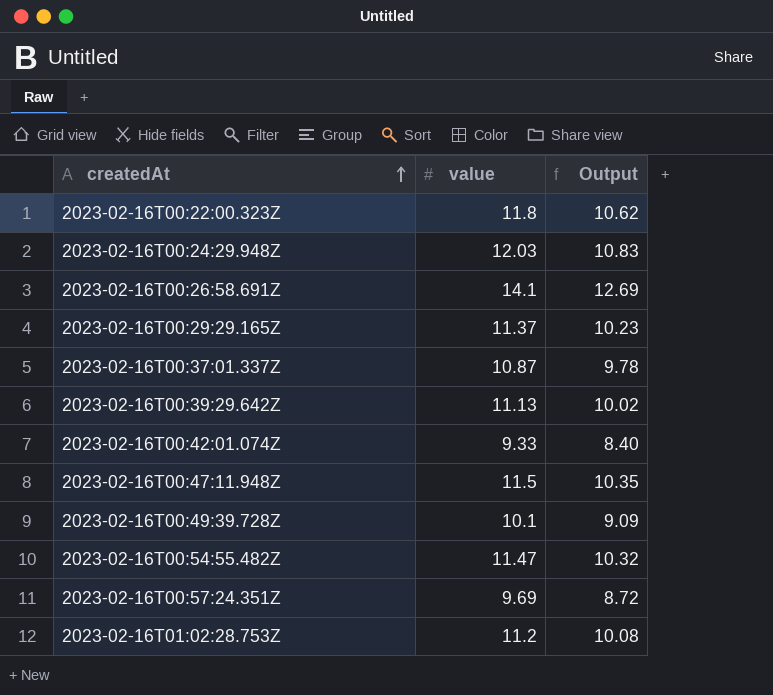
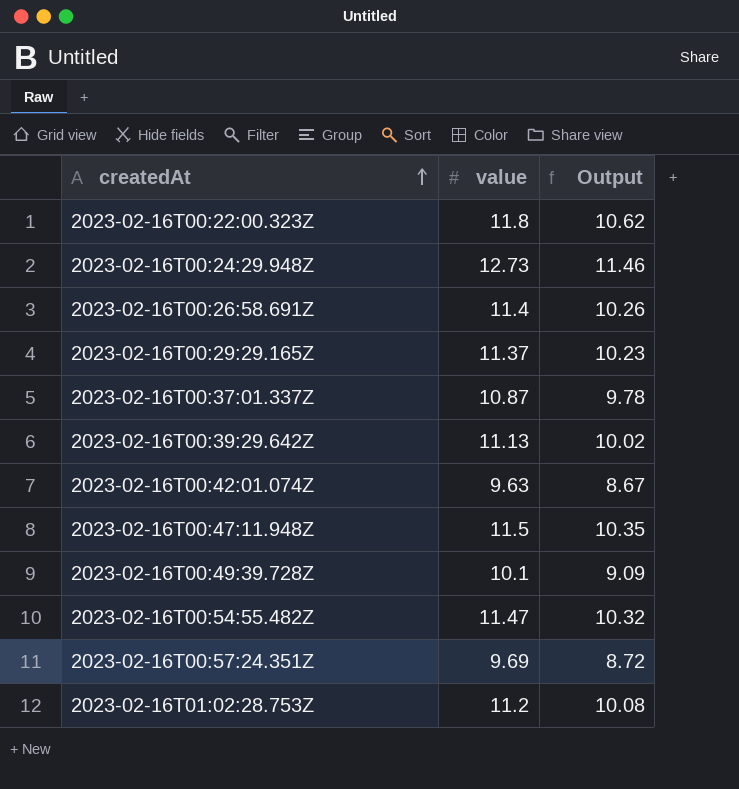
2023-02-16T00:24:29.948Z | value: 12.03 -> 12.73
2023-02-16T00:24:29.948Z | Output: 10.83 -> 11.46
2023-02-16T00:26:58.691Z | value: 14.1 -> 11.4
2023-02-16T00:26:58.691Z | Output: 12.69 -> 10.26
2023-02-16T00:42:01.074Z | value: 9.33 -> 9.63
2023-02-16T00:42:01.074Z | Output: 8.40 -> 8.67

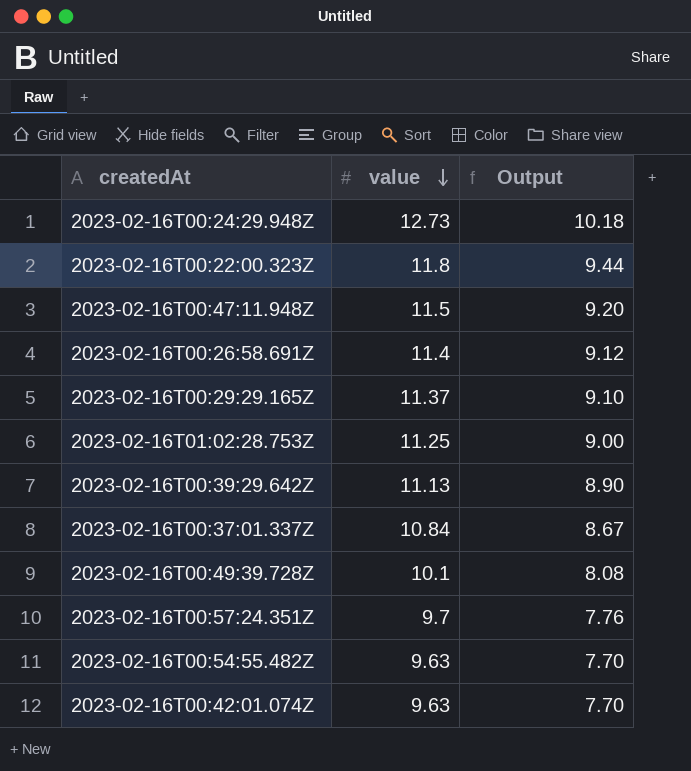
row order: createdAt ascending -> value descending
column Output | formula: [value] * 0.9 -> [value] * 0.8
2023-02-16T01:02:28.753Z | value: 11.2 -> 11.25
2023-02-16T00:37:01.337Z | value: 10.87 -> 10.84
2023-02-16T00:57:24.351Z | value: 9.69 -> 9.7
2023-02-16T00:54:55.482Z | value: 11.47 -> 9.63

